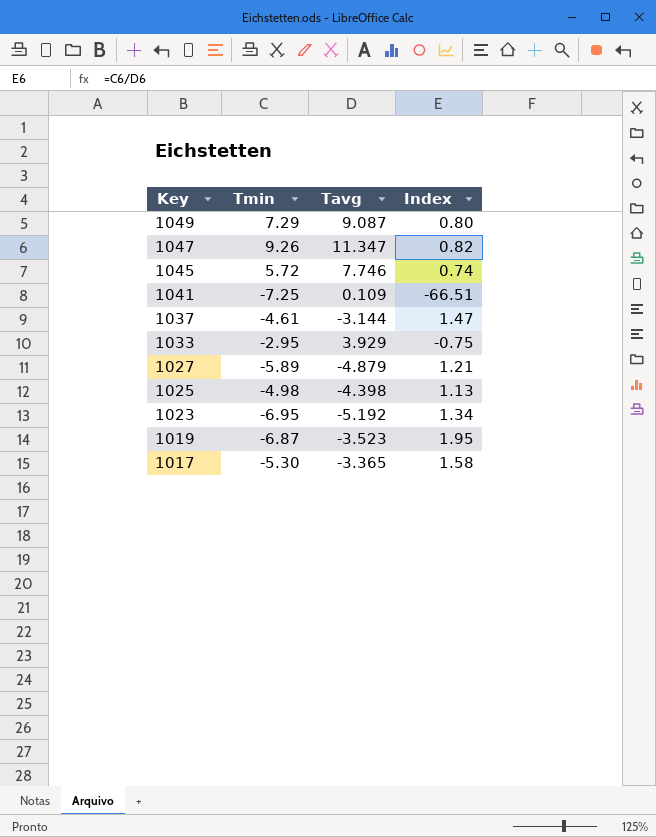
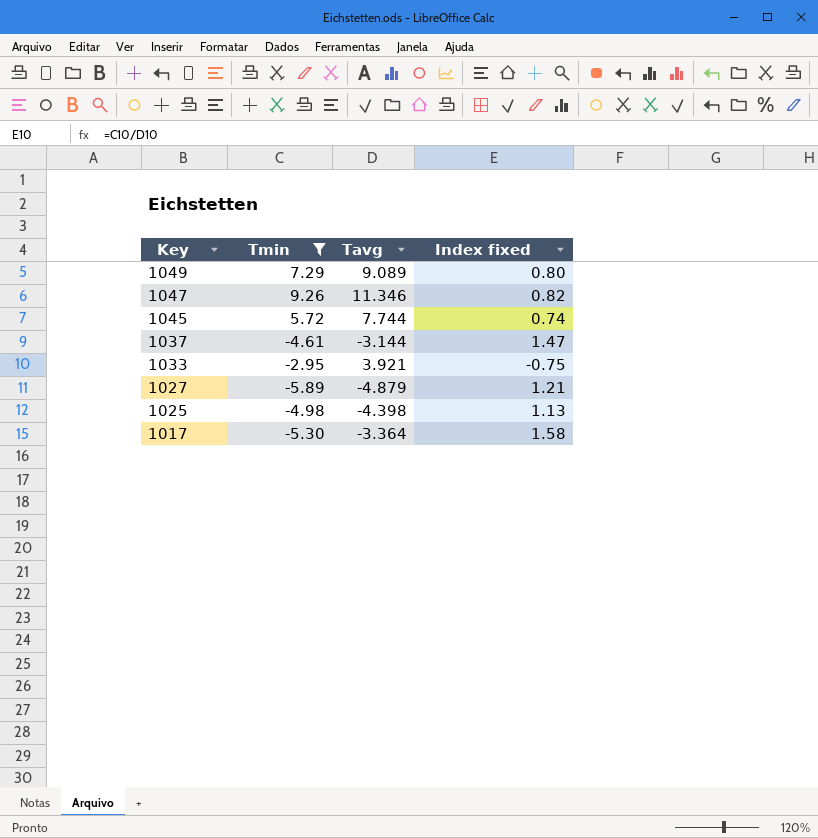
filter: none -> Tmin >= -5.89
column name: Index -> Index fixed
1049 | Tavg: 9.087 -> 9.089
1047 | Tavg: 11.347 -> 11.346
1045 | Tavg: 7.746 -> 7.744
1033 | Tavg: 3.929 -> 3.921
1017 | Tavg: -3.365 -> -3.364

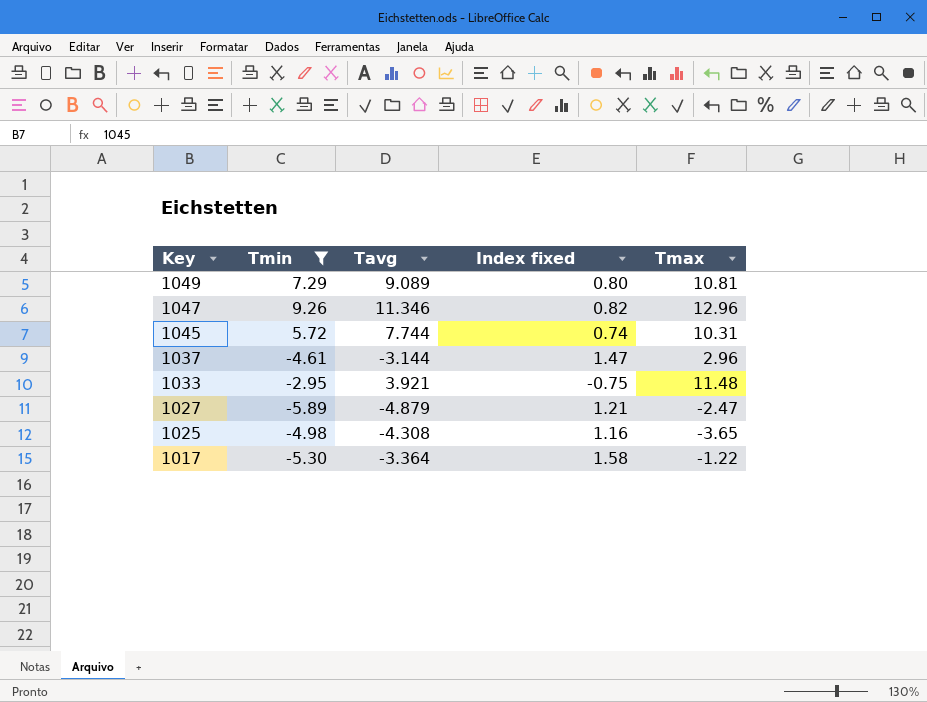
column Tmax | position: none -> 5
1025 | Tavg: -4.398 -> -4.308
1025 | Index fixed: 1.13 -> 1.16

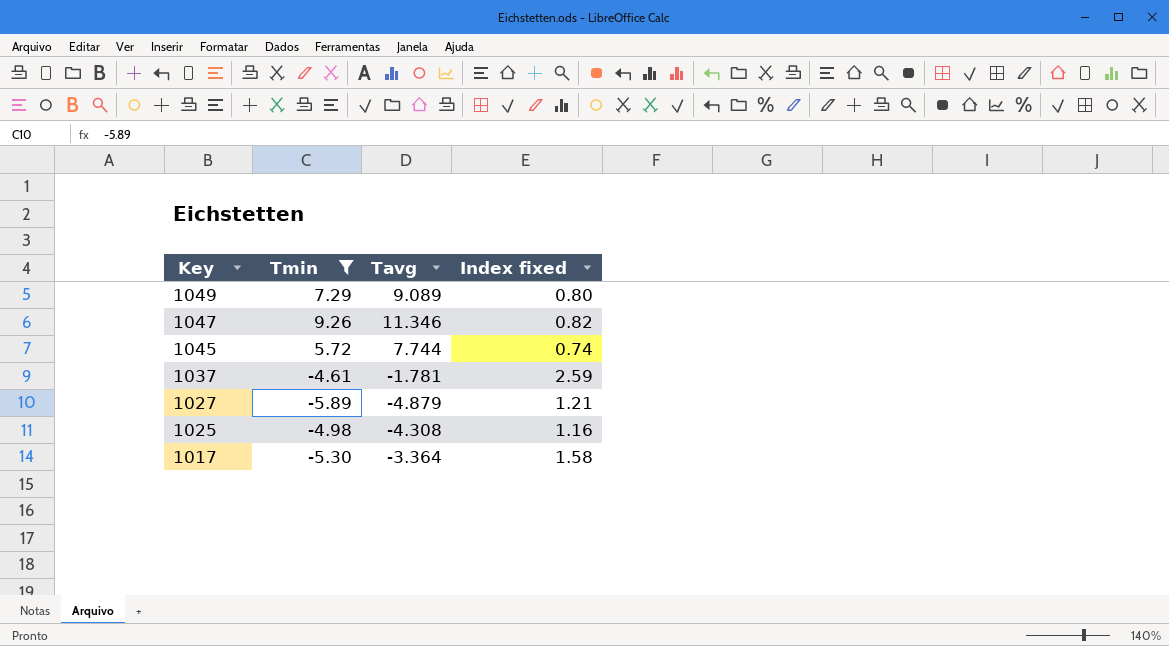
column Tmax | position: 5 -> none
row 1033: -2.95 | 3.921 | -0.75 | 11.48 -> none
1037 | Tavg: -3.144 -> -1.781
1037 | Index fixed: 1.47 -> 2.59

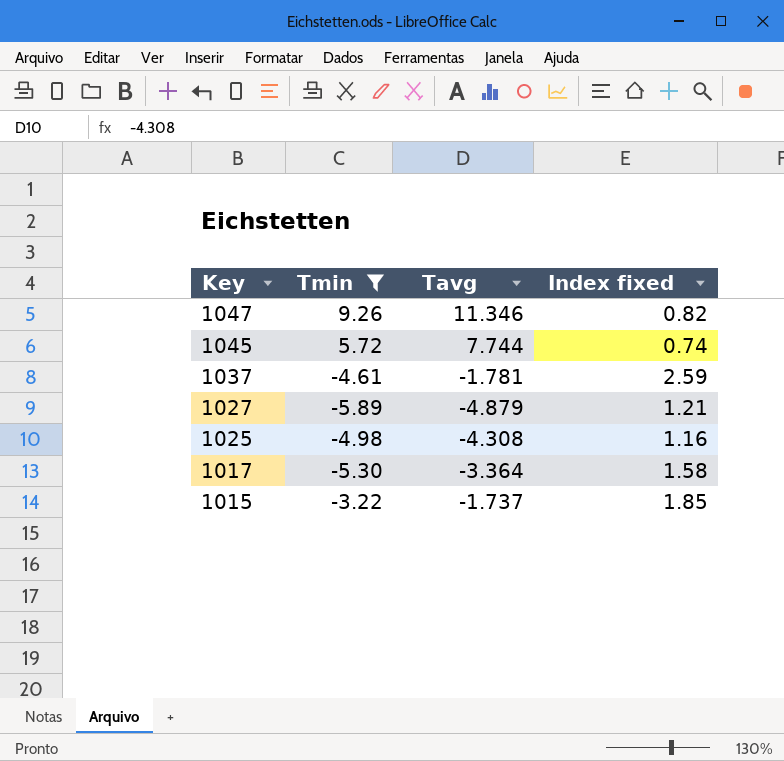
row 1049: 7.29 | 9.089 | 0.80 -> none
row 1015: none -> -3.22 | -1.737 | 1.85

